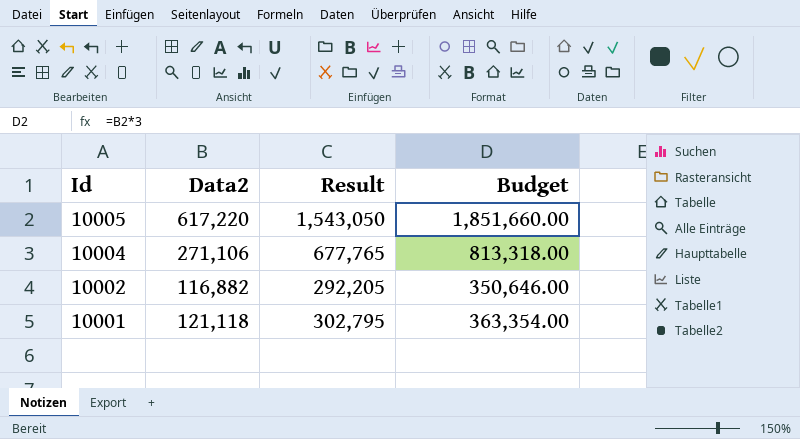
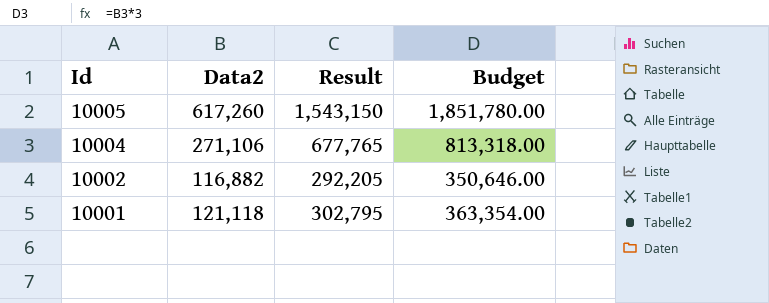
10005 | Data2: 617,220 -> 617,260
10005 | Result: 1,543,050 -> 1,543,150
10005 | Budget: 1,851,660.00 -> 1,851,780.00

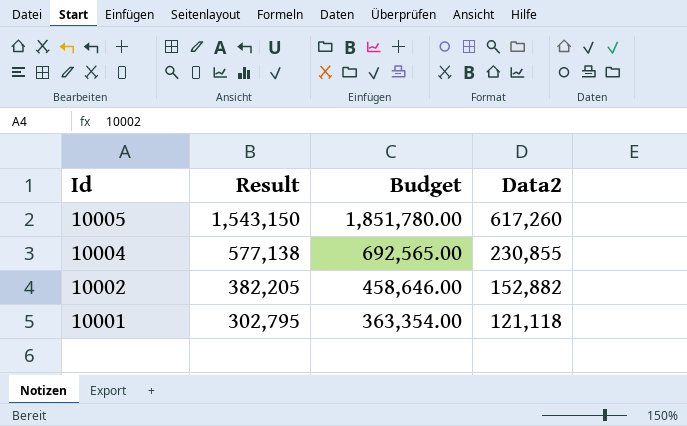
column Data2 | position: 2 -> 4
10004 | Result: 677,765 -> 577,138
10004 | Budget: 813,318.00 -> 692,565.00
10004 | Data2: 271,106 -> 230,855
10002 | Result: 292,205 -> 382,205
10002 | Budget: 350,646.00 -> 458,646.00
10002 | Data2: 116,882 -> 152,882

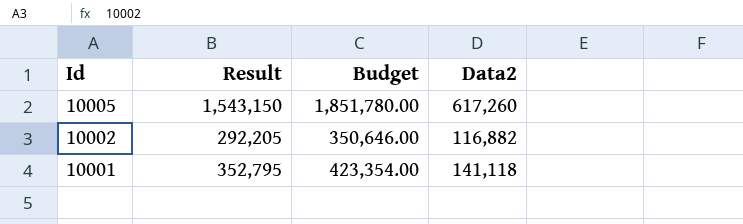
row 10004: 577,138 | 692,565.00 | 230,855 -> none
10002 | Result: 382,205 -> 292,205
10002 | Budget: 458,646.00 -> 350,646.00
10002 | Data2: 152,882 -> 116,882
10001 | Result: 302,795 -> 352,795
10001 | Budget: 363,354.00 -> 423,354.00
10001 | Data2: 121,118 -> 141,118

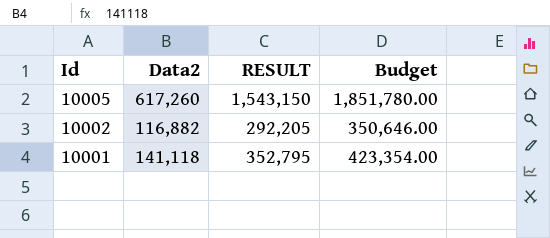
column Data2 | position: 4 -> 2
column name: Result -> RESULT

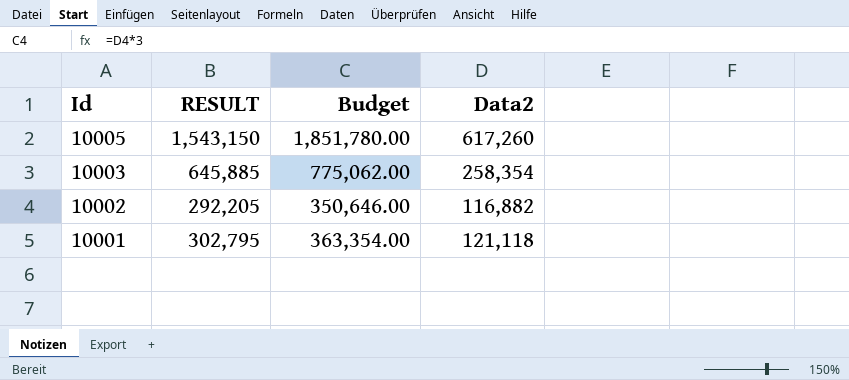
column Data2 | position: 2 -> 4
row 10003: none -> 645,885 | 775,062.00 | 258,354
10001 | RESULT: 352,795 -> 302,795
10001 | Budget: 423,354.00 -> 363,354.00
10001 | Data2: 141,118 -> 121,118

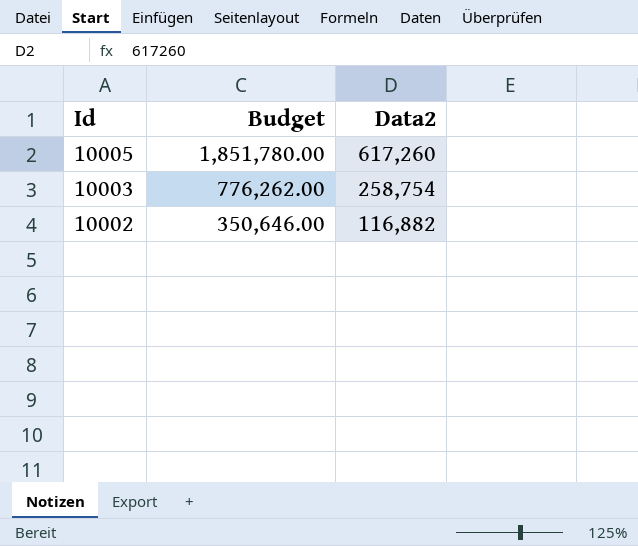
column RESULT | formula: [Data2] * 2.5 -> none
row 10001: 302,795 | 363,354.00 | 121,118 -> none
10003 | Budget: 775,062.00 -> 776,262.00
10003 | Data2: 258,354 -> 258,754

